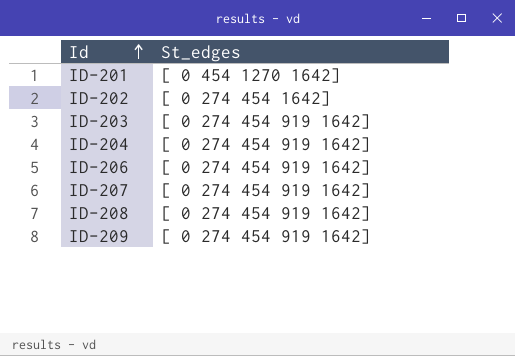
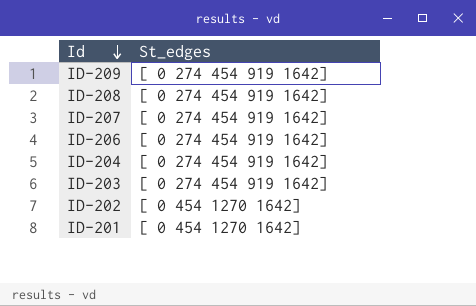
row order: Id ascending -> Id descending
ID-202 | St_edges: [ 0 274 454 1642] -> [ 0 454 1270 1642]

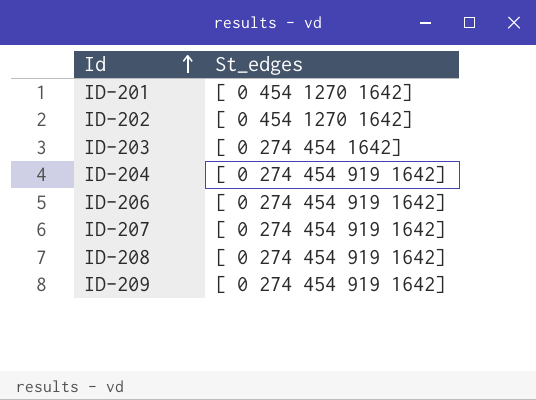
row order: Id descending -> Id ascending
ID-203 | St_edges: [ 0 274 454 919 1642] -> [ 0 274 454 1642]

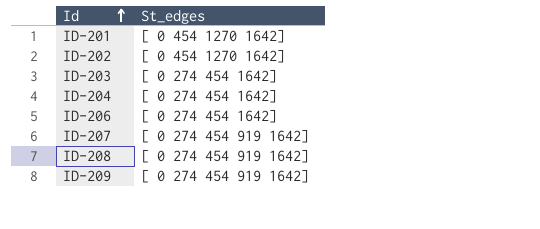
ID-204 | St_edges: [ 0 274 454 919 1642] -> [ 0 274 454 1642]
ID-206 | St_edges: [ 0 274 454 919 1642] -> [ 0 274 454 1642]

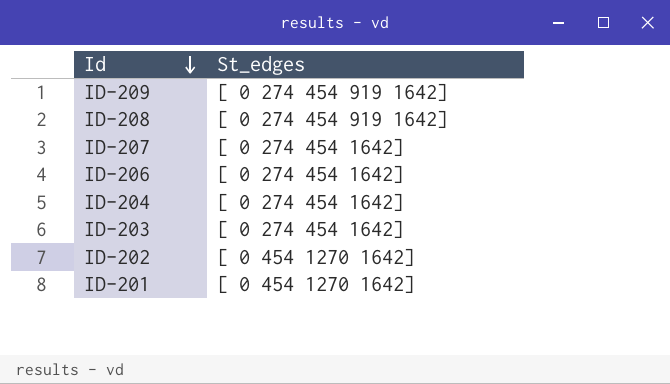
row order: Id ascending -> Id descending
ID-207 | St_edges: [ 0 274 454 919 1642] -> [ 0 274 454 1642]

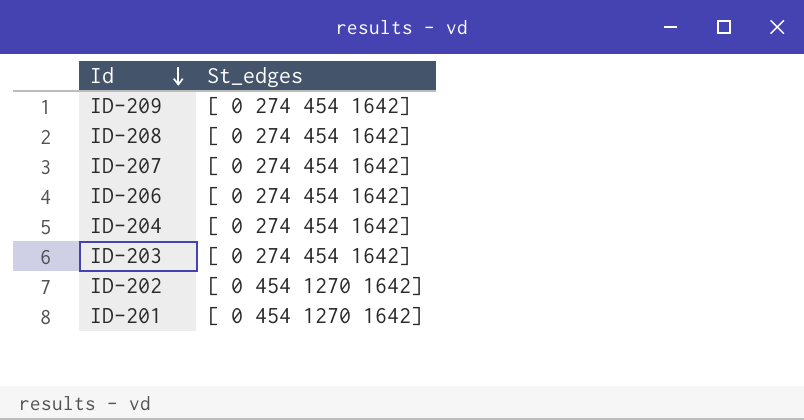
ID-209 | St_edges: [ 0 274 454 919 1642] -> [ 0 274 454 1642]
ID-208 | St_edges: [ 0 274 454 919 1642] -> [ 0 274 454 1642]

